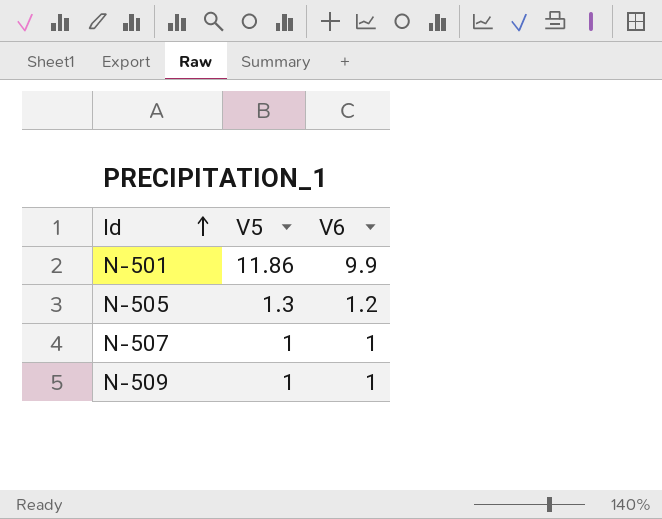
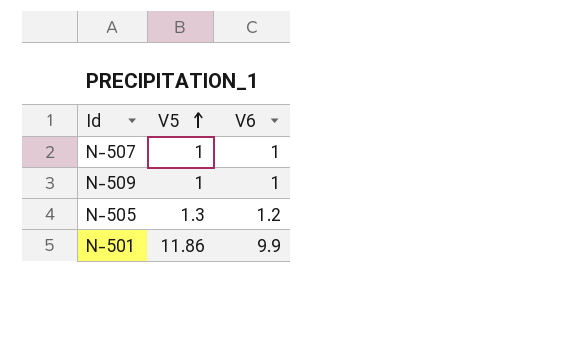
row order: Id ascending -> V5 ascending

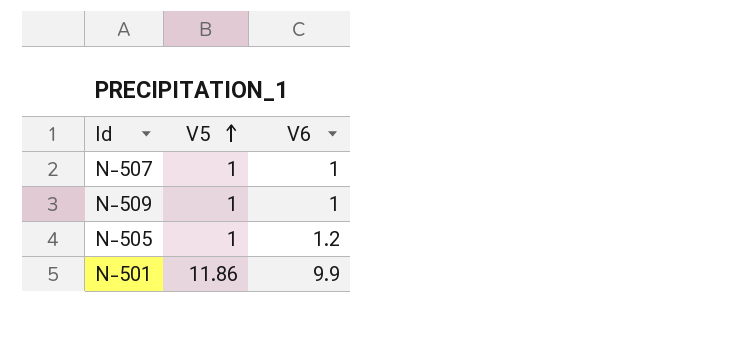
N-505 | V5: 1.3 -> 1

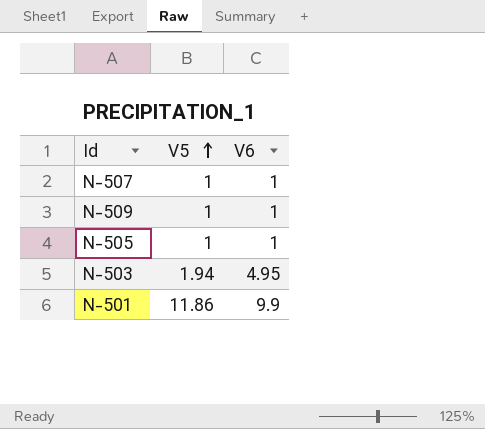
N-505 | V6: 1.2 -> 1
row N-503: none -> 1.94 | 4.95

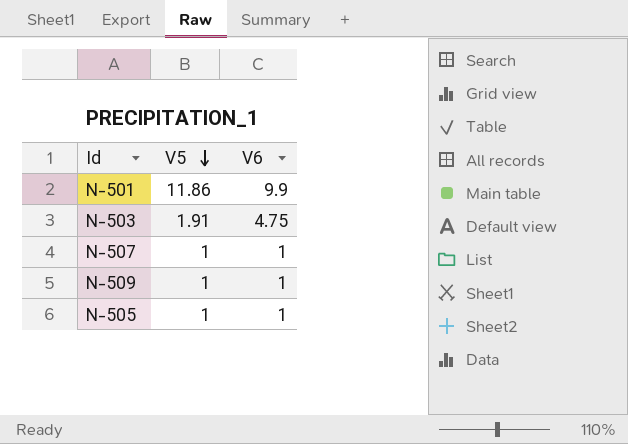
row order: V5 ascending -> V5 descending
N-503 | V5: 1.94 -> 1.91
N-503 | V6: 4.95 -> 4.75

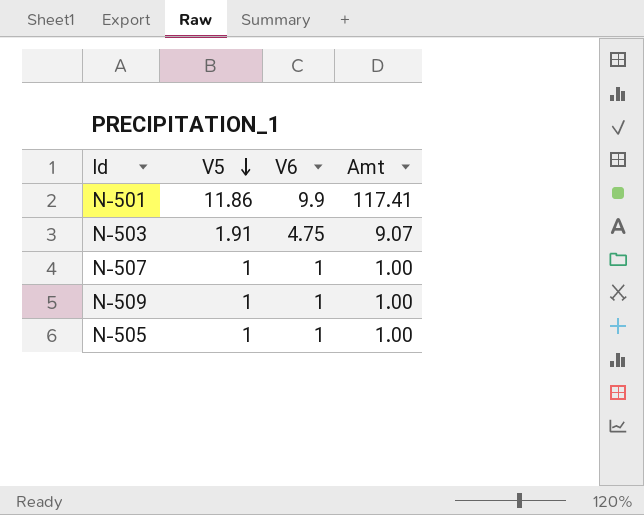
column Amt | formula: none -> [V5] * [V6]

